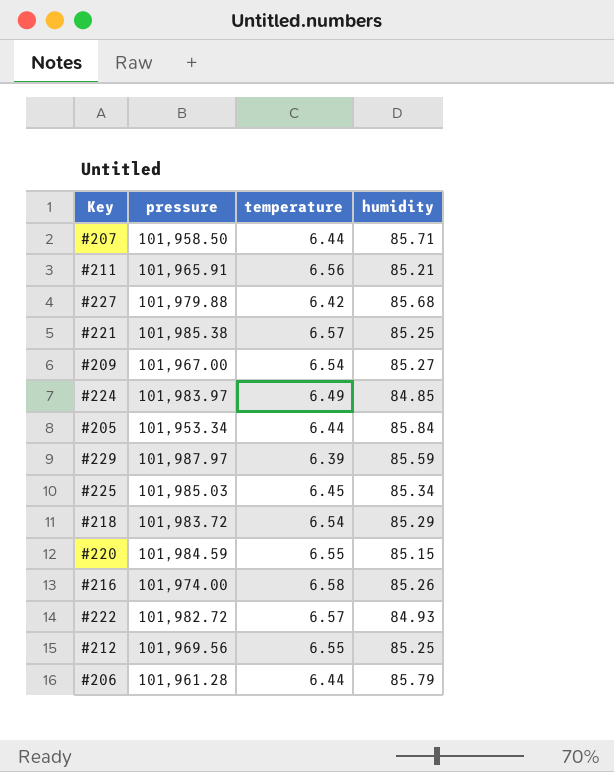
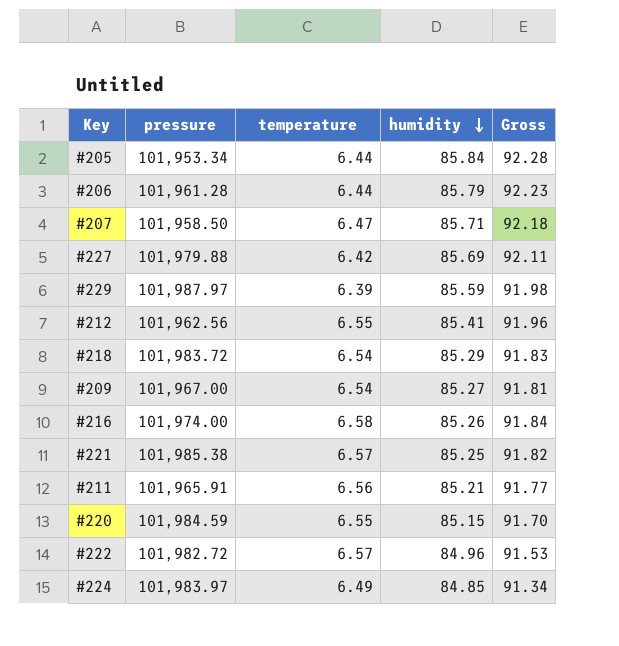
row order: none -> humidity descending
column Gross | formula: none -> [temperature] + [humidity]
row #225: 101,985.03 | 6.45 | 85.34 -> none
#207 | temperature: 6.44 -> 6.47
#227 | humidity: 85.68 -> 85.69
#212 | pressure: 101,969.56 -> 101,962.56
#212 | humidity: 85.25 -> 85.41
#222 | humidity: 84.93 -> 84.96

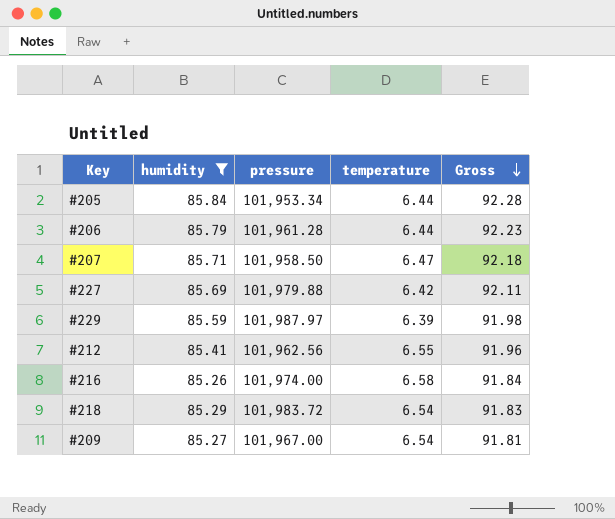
filter: none -> humidity >= 85.26
row order: humidity descending -> Gross descending
column humidity | position: 4 -> 2

